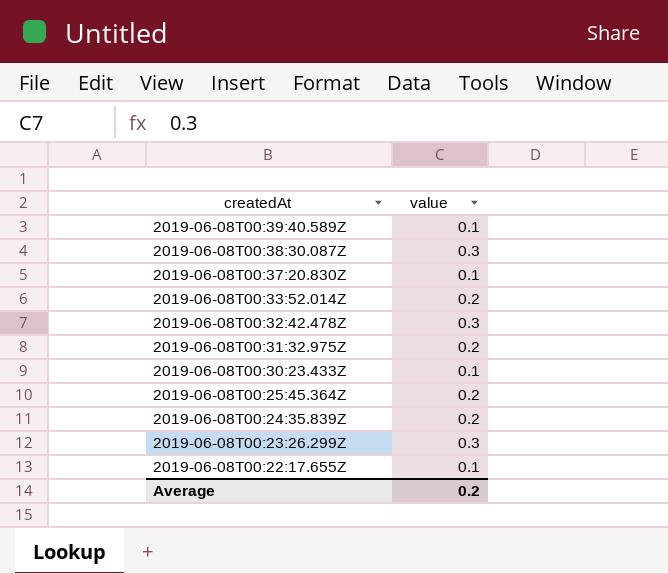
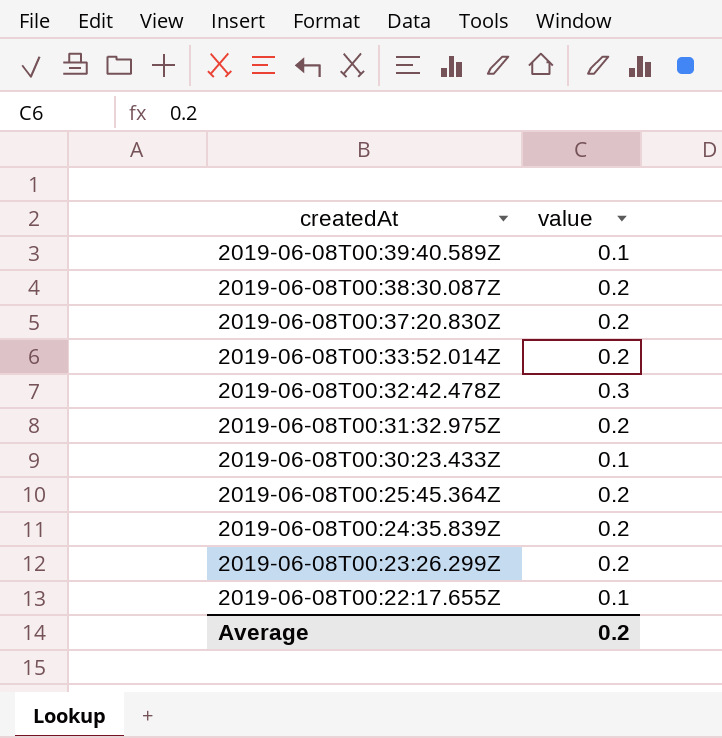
2019-06-08T00:38:30.087Z | value: 0.3 -> 0.2
2019-06-08T00:37:20.830Z | value: 0.1 -> 0.2
2019-06-08T00:23:26.299Z | value: 0.3 -> 0.2

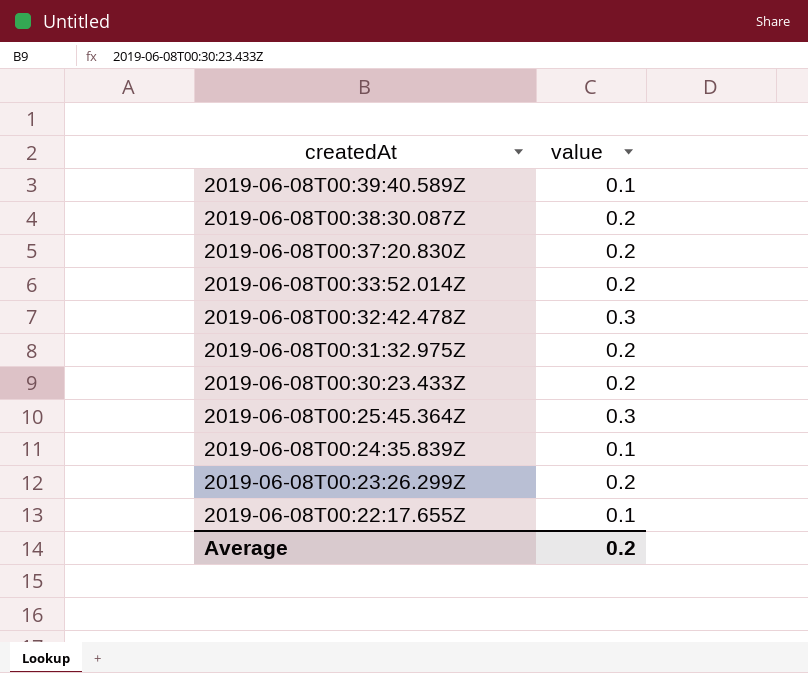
2019-06-08T00:30:23.433Z | value: 0.1 -> 0.2
2019-06-08T00:25:45.364Z | value: 0.2 -> 0.3
2019-06-08T00:24:35.839Z | value: 0.2 -> 0.1

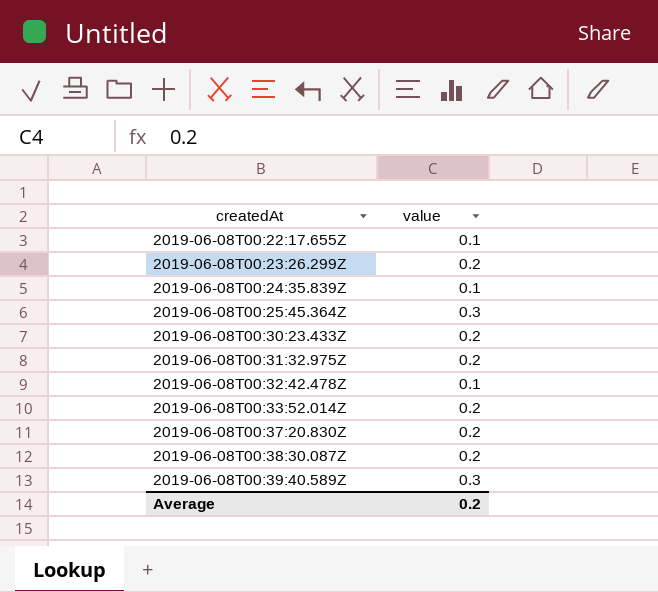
row order: createdAt descending -> createdAt ascending
2019-06-08T00:32:42.478Z | value: 0.3 -> 0.1
2019-06-08T00:39:40.589Z | value: 0.1 -> 0.3

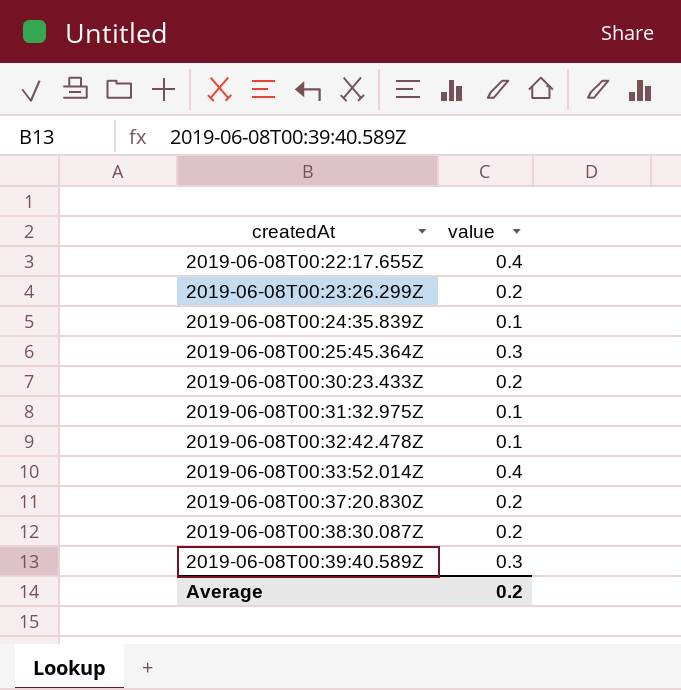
2019-06-08T00:22:17.655Z | value: 0.1 -> 0.4
2019-06-08T00:31:32.975Z | value: 0.2 -> 0.1
2019-06-08T00:33:52.014Z | value: 0.2 -> 0.4

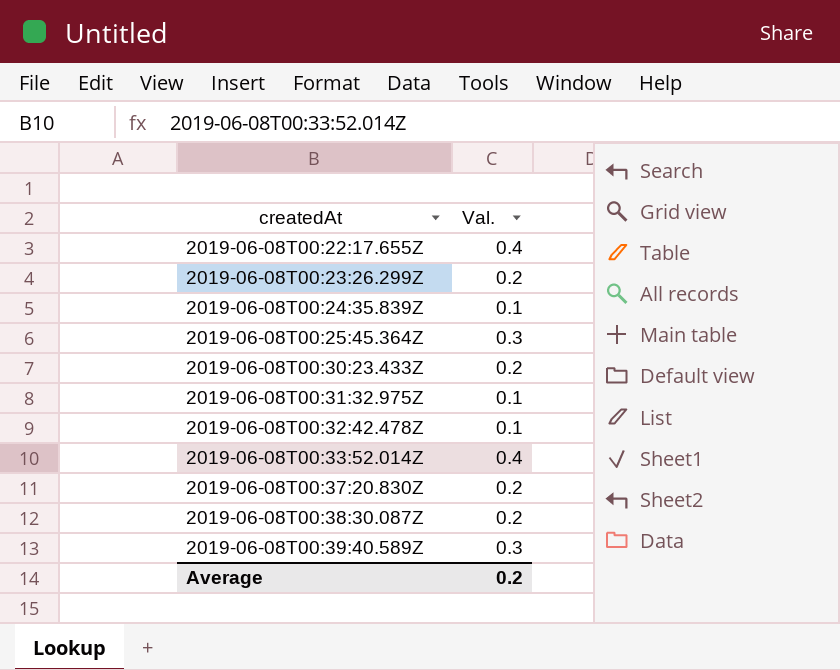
column name: value -> Val.

